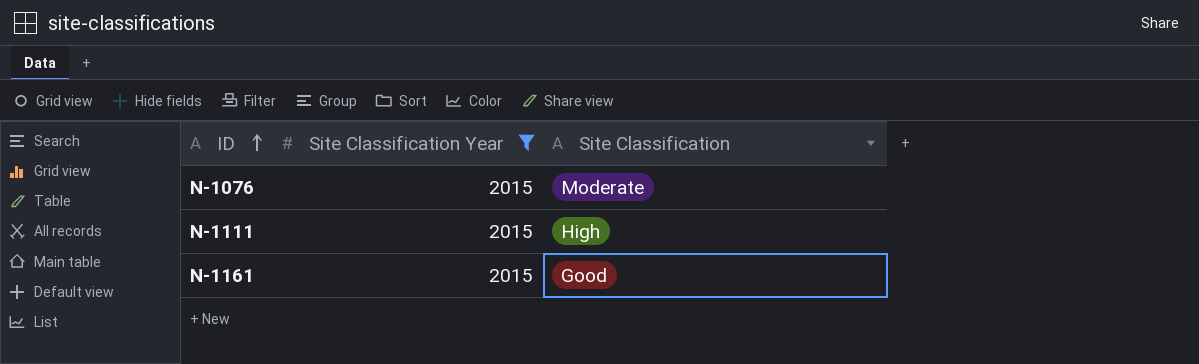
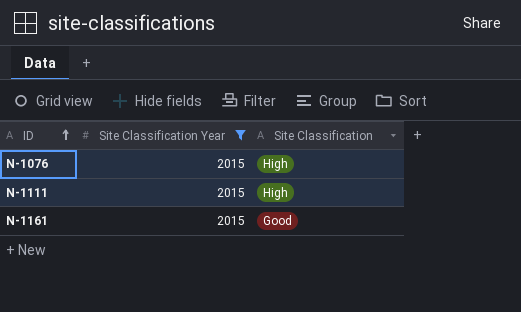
N-1076 | Site Classification: Moderate -> High

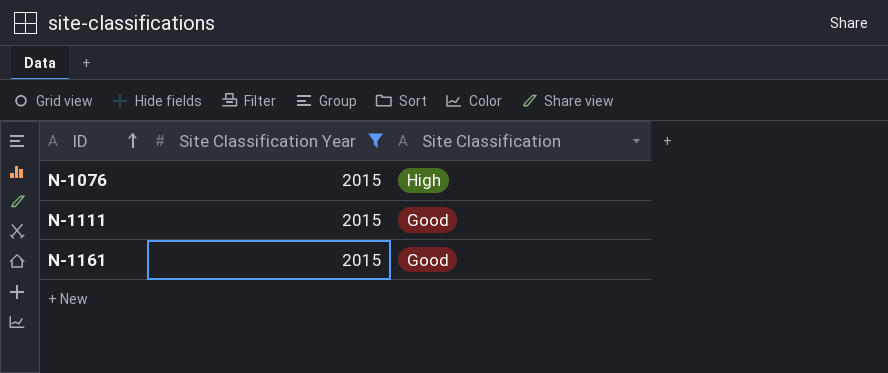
N-1111 | Site Classification: High -> Good

